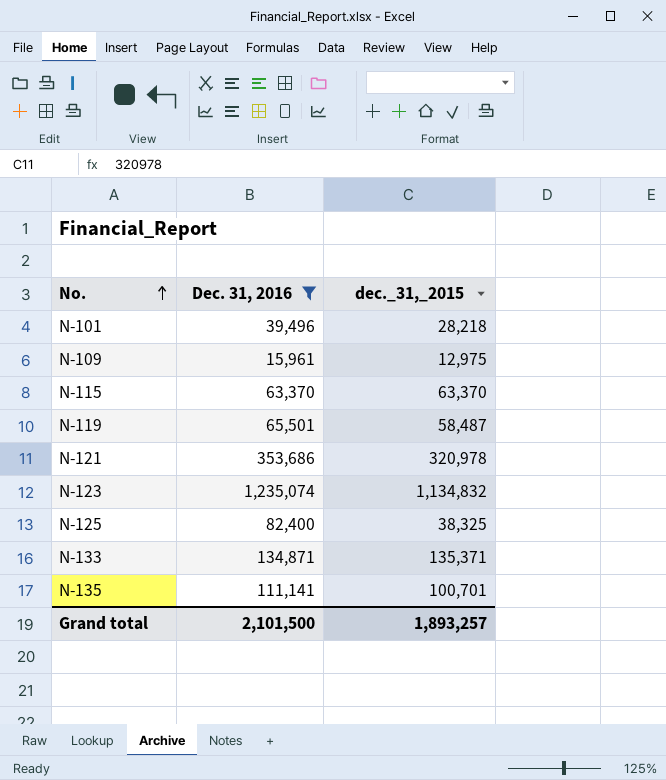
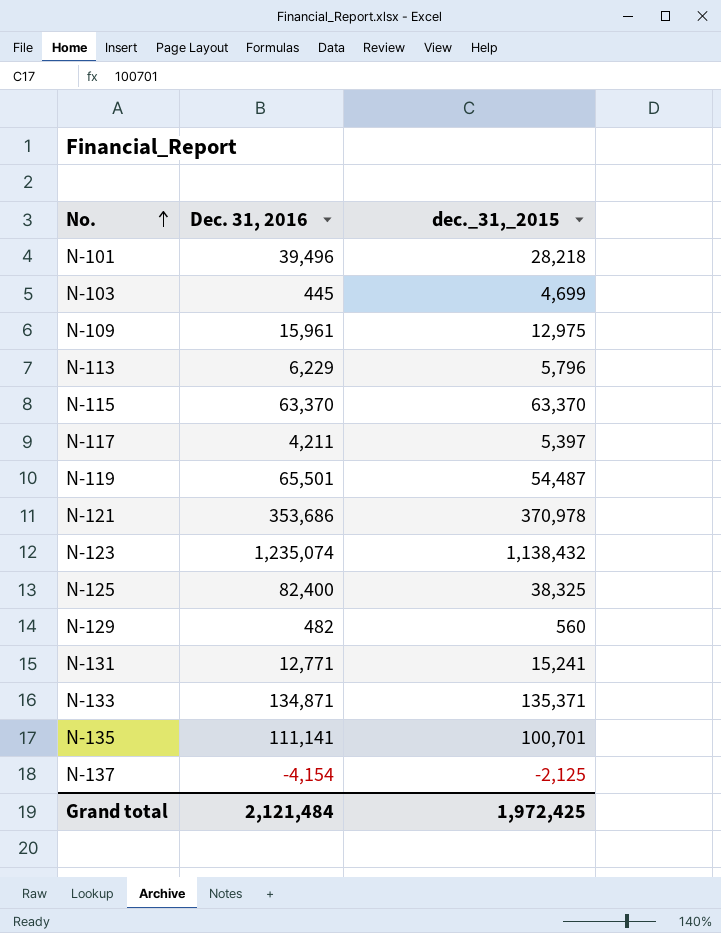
filter: Dec. 31, 2016 >= 15,961 -> none
N-119 | dec._31,_2015: 58,487 -> 54,487
N-121 | dec._31,_2015: 320,978 -> 370,978
N-123 | dec._31,_2015: 1,134,832 -> 1,138,432
Grand total | Dec. 31, 2016: 2,101,500 -> 2,121,484
Grand total | dec._31,_2015: 1,893,257 -> 1,972,425

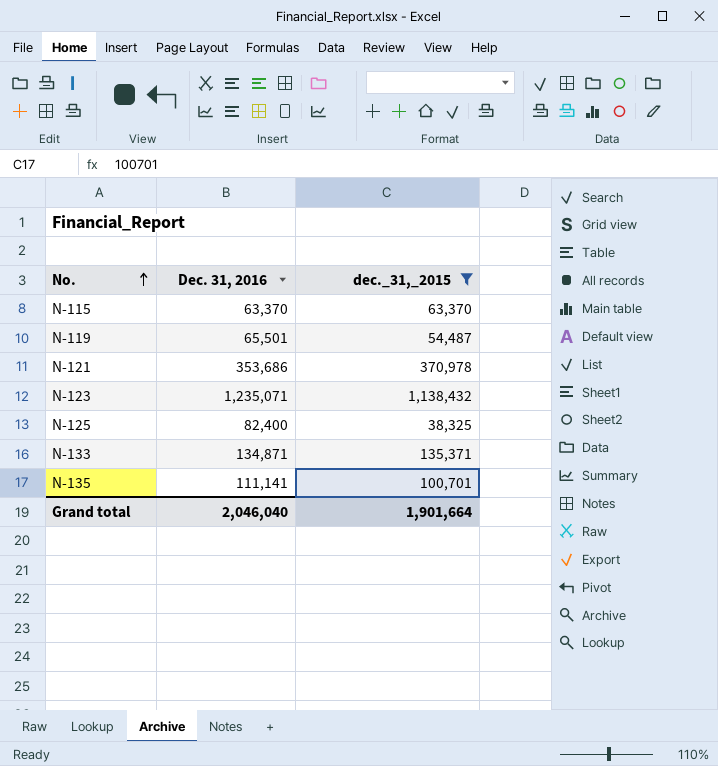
filter: none -> dec._31,_2015 >= 38,325
N-123 | Dec. 31, 2016: 1,235,074 -> 1,235,071
Grand total | Dec. 31, 2016: 2,121,484 -> 2,046,040
Grand total | dec._31,_2015: 1,972,425 -> 1,901,664

